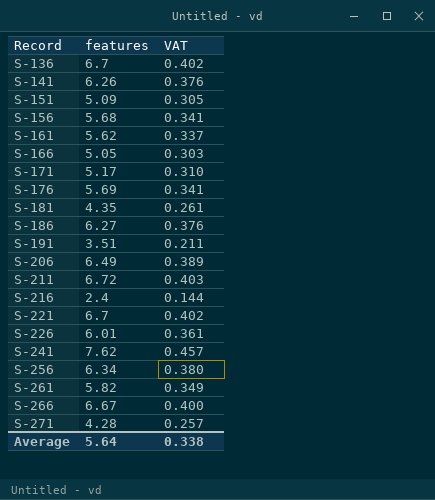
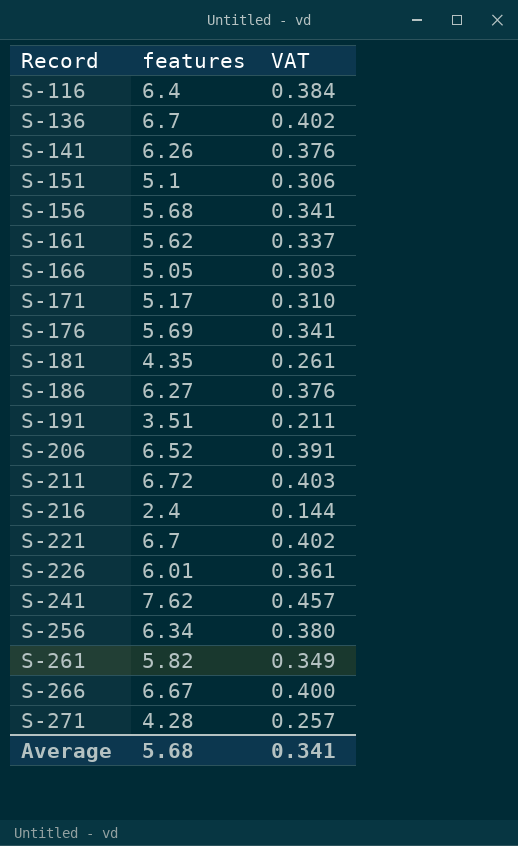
row S-116: none -> 6.4 | 0.384
S-151 | features: 5.09 -> 5.1
S-151 | VAT: 0.305 -> 0.306
S-206 | features: 6.49 -> 6.52
S-206 | VAT: 0.389 -> 0.391
Average | features: 5.64 -> 5.68
Average | VAT: 0.338 -> 0.341

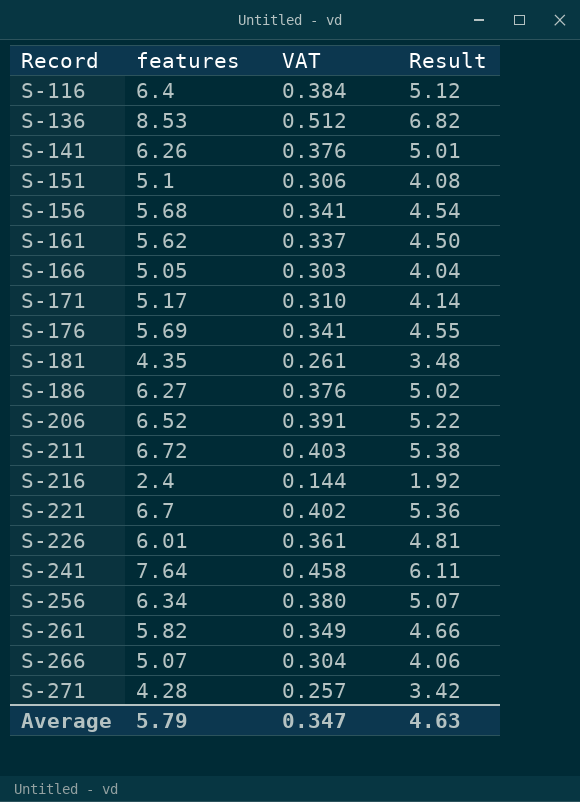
column Result | formula: none -> [features] * 0.8
row S-191: 3.51 | 0.211 -> none
S-136 | features: 6.7 -> 8.53
S-136 | VAT: 0.402 -> 0.512
S-241 | features: 7.62 -> 7.64
S-241 | VAT: 0.457 -> 0.458
S-266 | features: 6.67 -> 5.07
S-266 | VAT: 0.400 -> 0.304
Average | features: 5.68 -> 5.79
Average | VAT: 0.341 -> 0.347

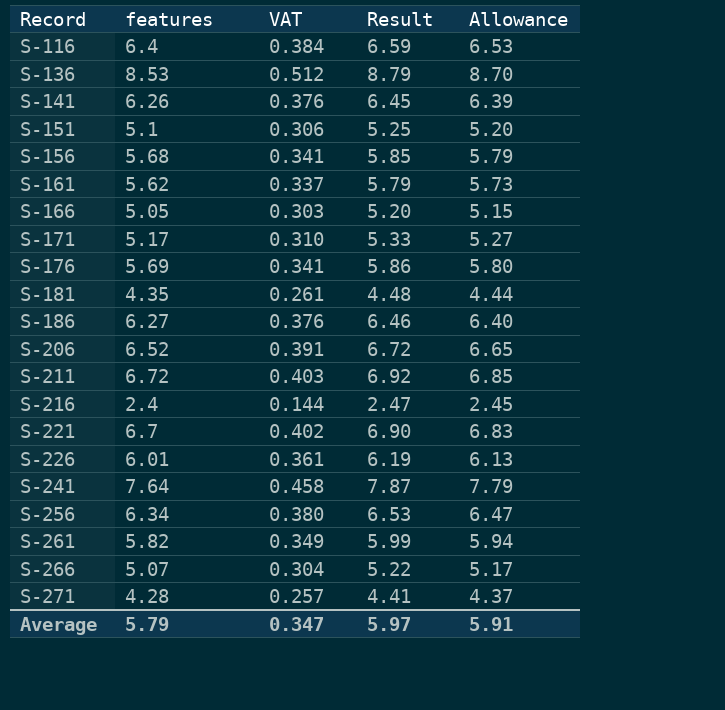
column Result | formula: [features] * 0.8 -> [features] * 1.03
column Allowance | formula: none -> [features] * 1.02
Average | Result: 4.63 -> 5.97

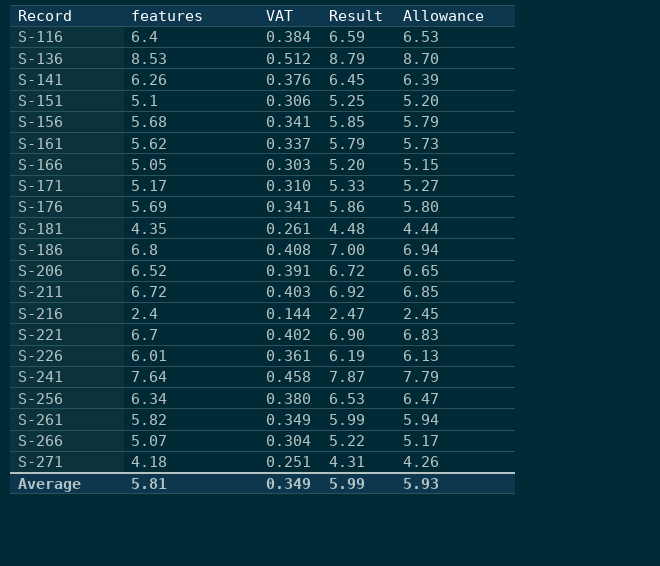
S-186 | features: 6.27 -> 6.8
S-186 | VAT: 0.376 -> 0.408
S-186 | Result: 6.46 -> 7.00
S-186 | Allowance: 6.40 -> 6.94
S-271 | features: 4.28 -> 4.18
S-271 | VAT: 0.257 -> 0.251
S-271 | Result: 4.41 -> 4.31
S-271 | Allowance: 4.37 -> 4.26
Average | features: 5.79 -> 5.81
Average | VAT: 0.347 -> 0.349
Average | Result: 5.97 -> 5.99
Average | Allowance: 5.91 -> 5.93

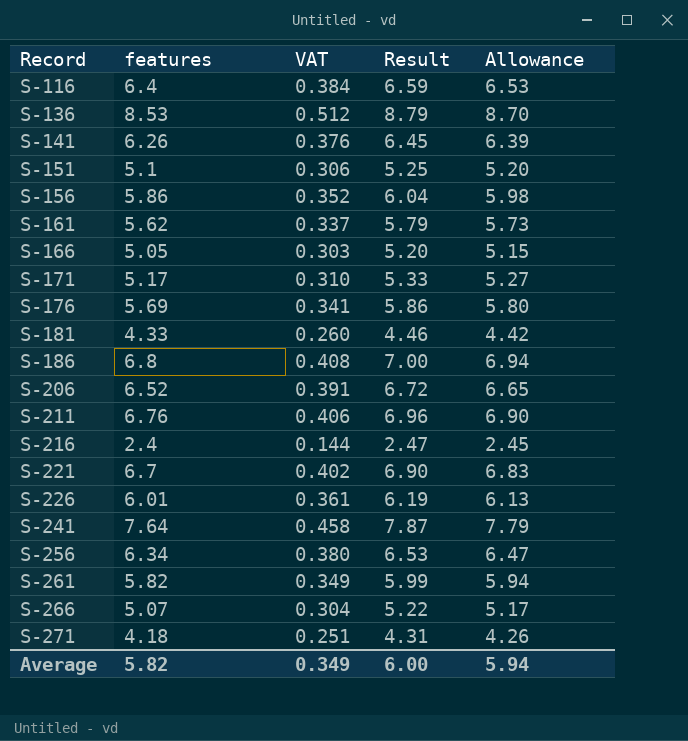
S-156 | features: 5.68 -> 5.86
S-156 | VAT: 0.341 -> 0.352
S-156 | Result: 5.85 -> 6.04
S-156 | Allowance: 5.79 -> 5.98
S-181 | features: 4.35 -> 4.33
S-181 | VAT: 0.261 -> 0.260
S-181 | Result: 4.48 -> 4.46
S-181 | Allowance: 4.44 -> 4.42
S-211 | features: 6.72 -> 6.76
S-211 | VAT: 0.403 -> 0.406
S-211 | Result: 6.92 -> 6.96
S-211 | Allowance: 6.85 -> 6.90
Average | features: 5.81 -> 5.82
Average | Result: 5.99 -> 6.00
Average | Allowance: 5.93 -> 5.94

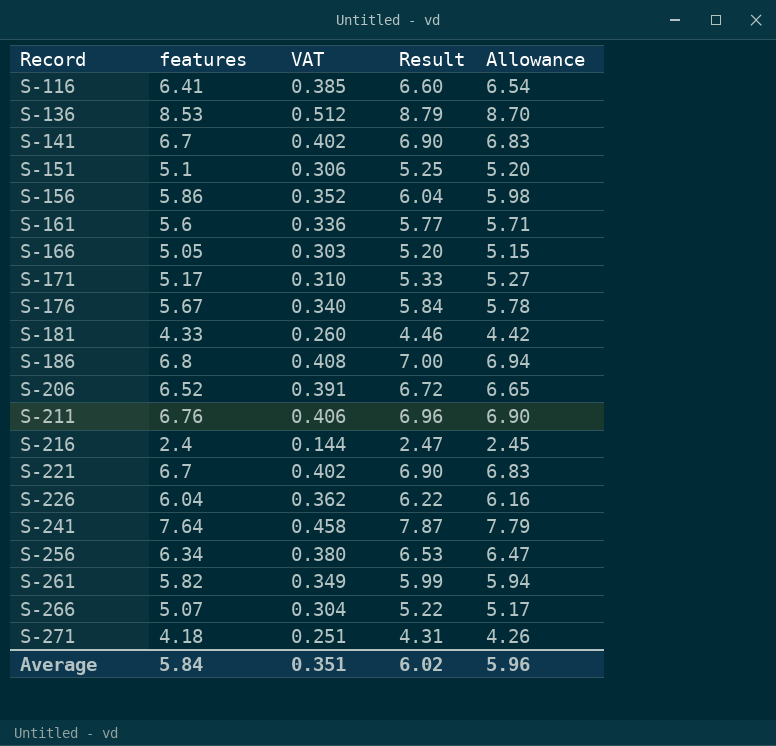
S-116 | features: 6.4 -> 6.41
S-116 | VAT: 0.384 -> 0.385
S-116 | Result: 6.59 -> 6.60
S-116 | Allowance: 6.53 -> 6.54
S-141 | features: 6.26 -> 6.7
S-141 | VAT: 0.376 -> 0.402
S-141 | Result: 6.45 -> 6.90
S-141 | Allowance: 6.39 -> 6.83
S-161 | features: 5.62 -> 5.6
S-161 | VAT: 0.337 -> 0.336
S-161 | Result: 5.79 -> 5.77
S-161 | Allowance: 5.73 -> 5.71
S-176 | features: 5.69 -> 5.67
S-176 | VAT: 0.341 -> 0.340
S-176 | Result: 5.86 -> 5.84
S-176 | Allowance: 5.80 -> 5.78
S-226 | features: 6.01 -> 6.04
S-226 | VAT: 0.361 -> 0.362
S-226 | Result: 6.19 -> 6.22
S-226 | Allowance: 6.13 -> 6.16
Average | features: 5.82 -> 5.84
Average | VAT: 0.349 -> 0.351
Average | Result: 6.00 -> 6.02
Average | Allowance: 5.94 -> 5.96

